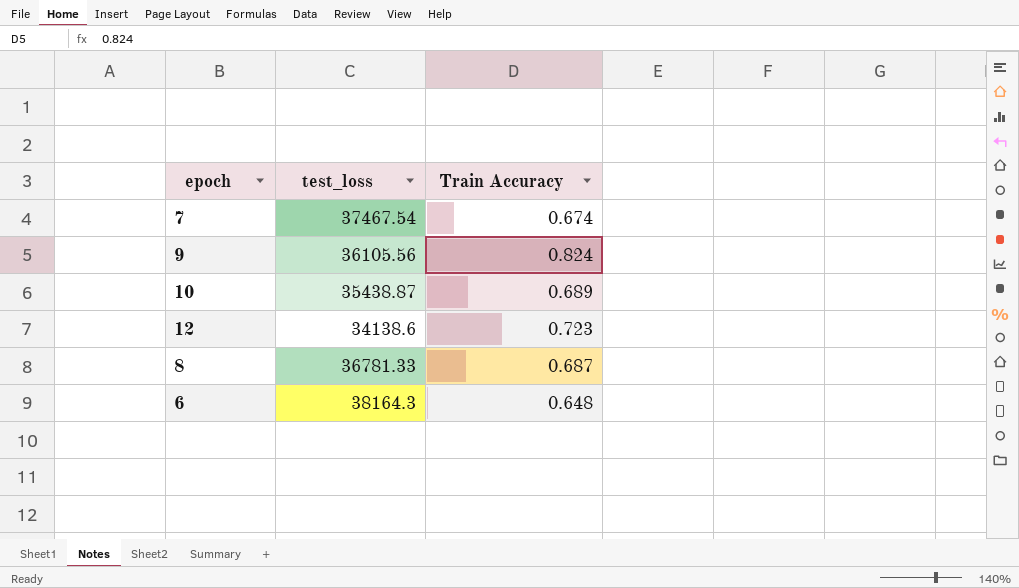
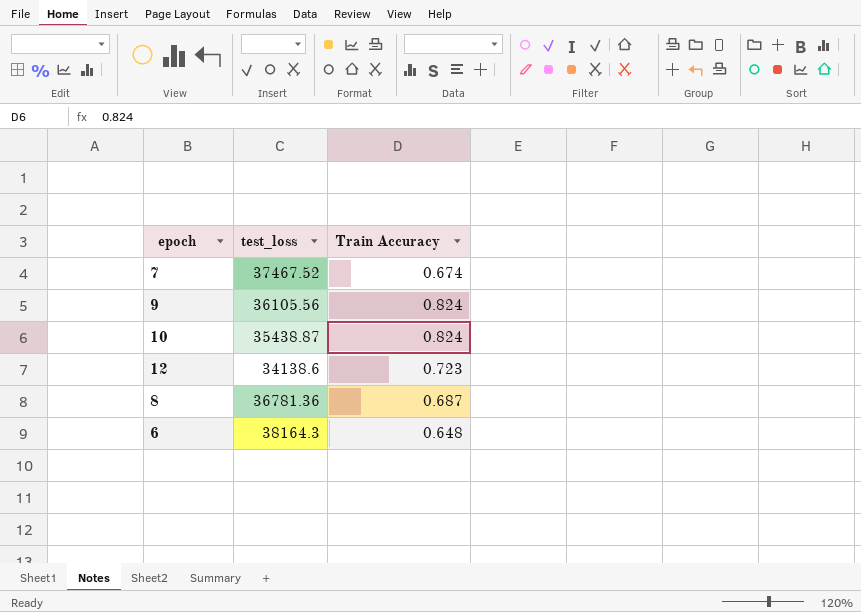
7 | test_loss: 37467.54 -> 37467.52
10 | Train Accuracy: 0.689 -> 0.824
8 | test_loss: 36781.33 -> 36781.36

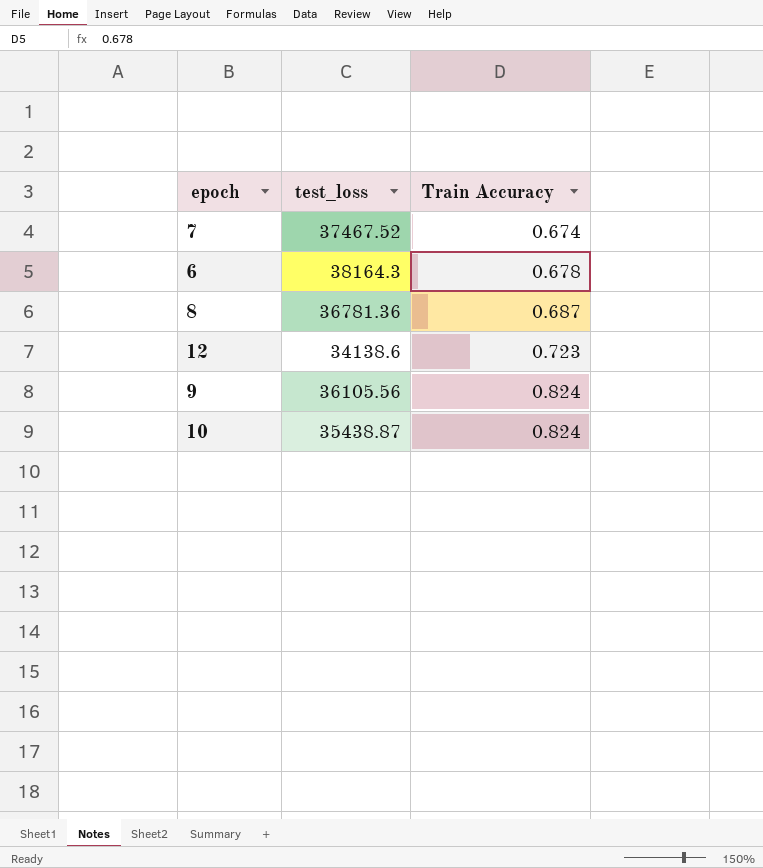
row order: none -> Train Accuracy ascending
6 | Train Accuracy: 0.648 -> 0.678

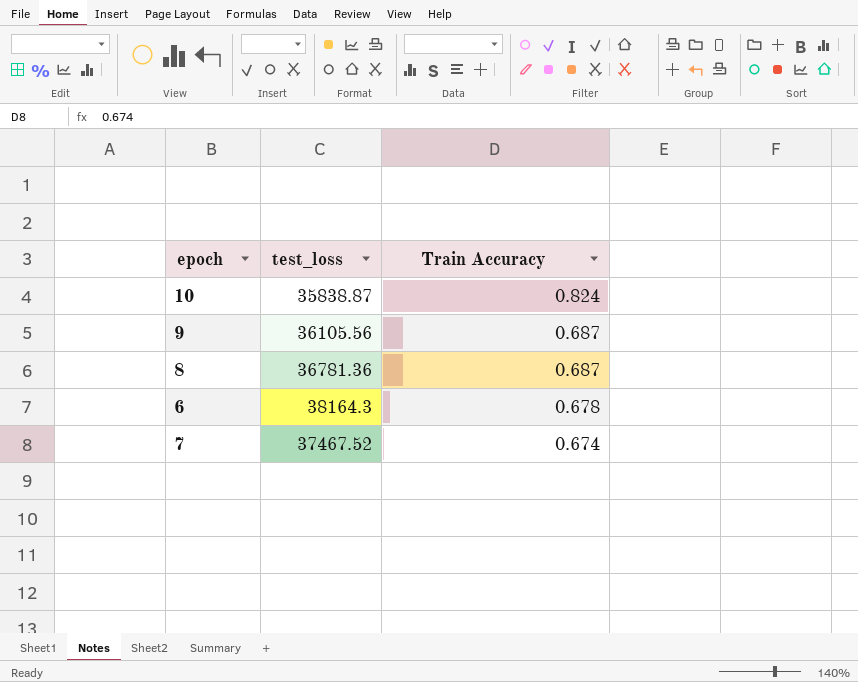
row order: Train Accuracy ascending -> Train Accuracy descending
row 12: 34138.6 | 0.723 -> none
10 | test_loss: 35438.87 -> 35838.87
9 | Train Accuracy: 0.824 -> 0.687

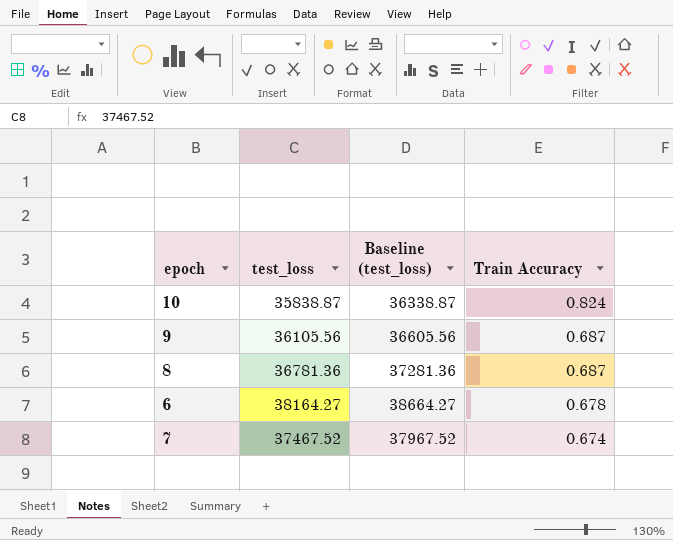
column Baseline (test_loss) | formula: none -> [test_loss] + 500
6 | test_loss: 38164.3 -> 38164.27

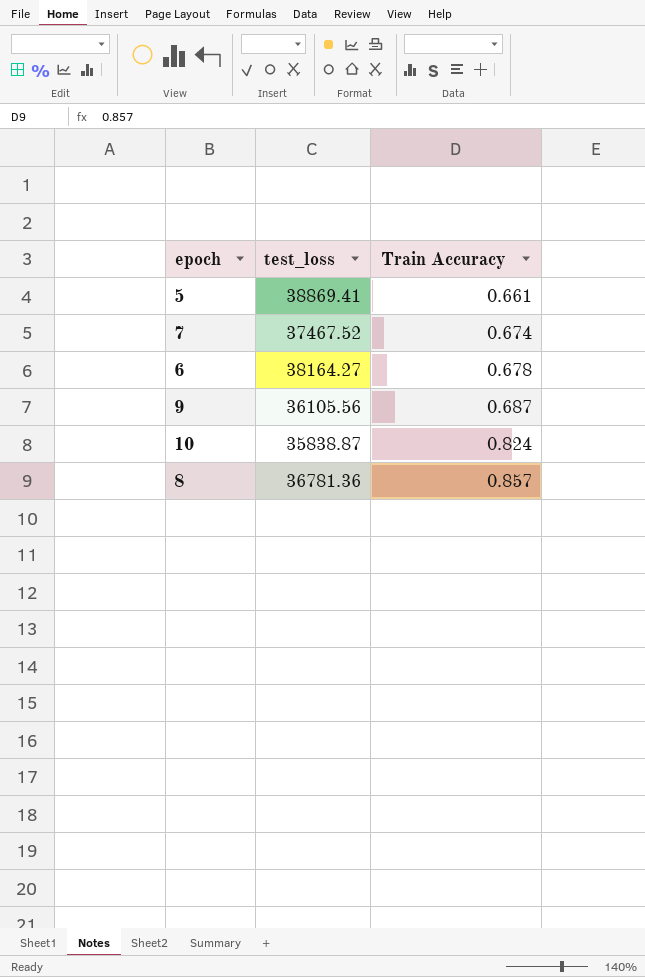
row order: Train Accuracy descending -> Train Accuracy ascending
column Baseline (test_loss) | formula: [test_loss] + 500 -> none
row 5: none -> 38869.41 | 0.661
8 | Train Accuracy: 0.687 -> 0.857

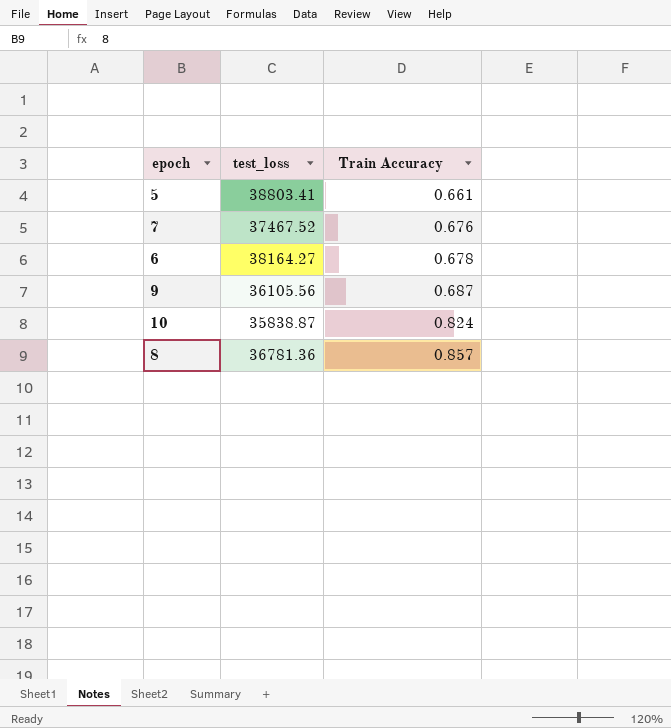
5 | test_loss: 38869.41 -> 38803.41
7 | Train Accuracy: 0.674 -> 0.676

